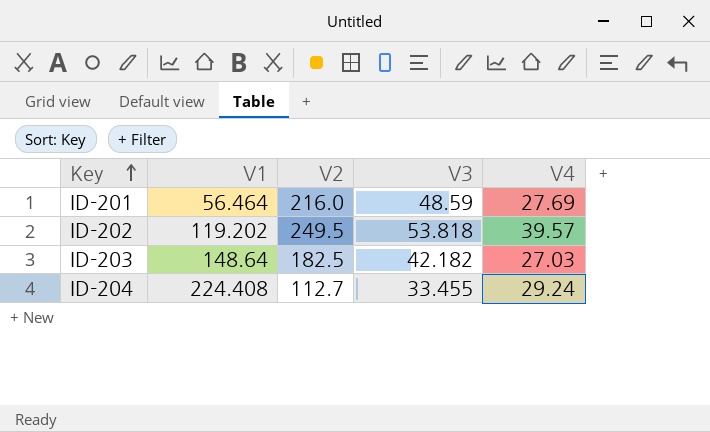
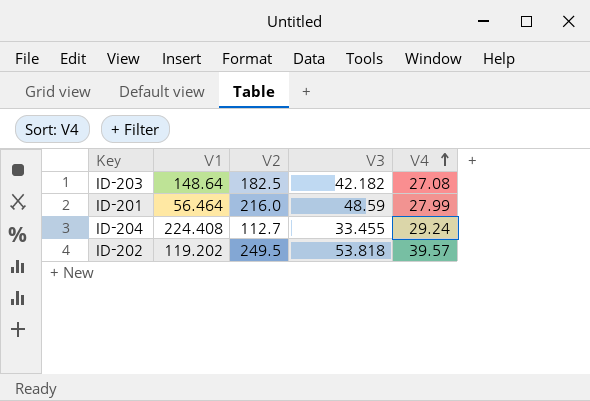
row order: Key ascending -> V4 ascending
ID-203 | V4: 27.03 -> 27.08
ID-201 | V4: 27.69 -> 27.99

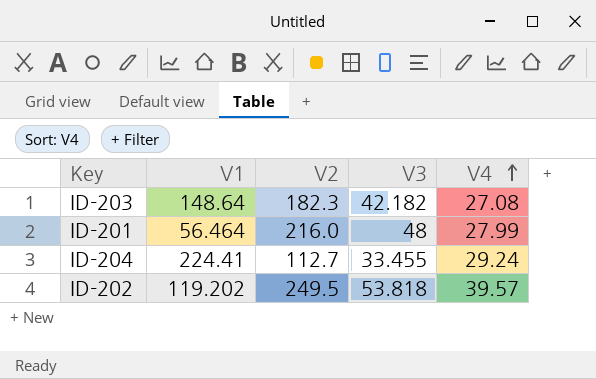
ID-203 | V2: 182.5 -> 182.3
ID-201 | V3: 48.59 -> 48
ID-204 | V1: 224.408 -> 224.41

